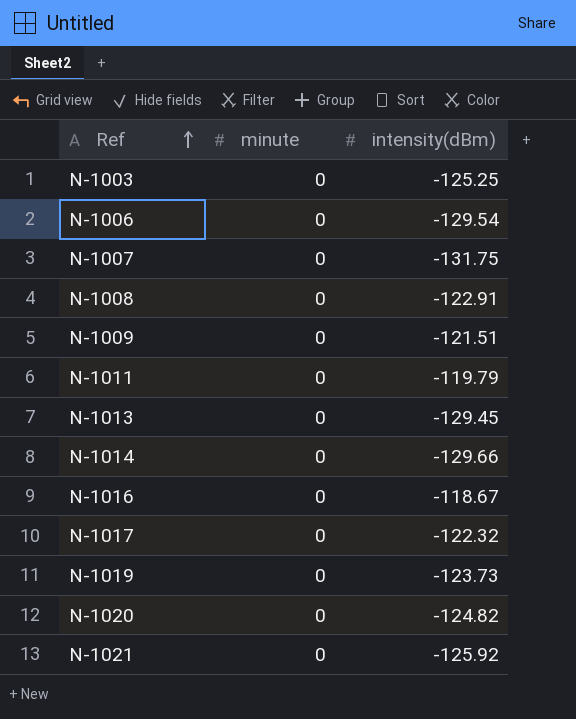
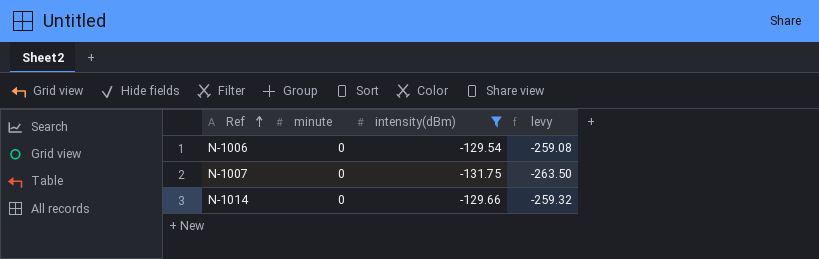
filter: none -> intensity(dBm) <= -129.54
column levy | formula: none -> [intensity(dBm)] * 2

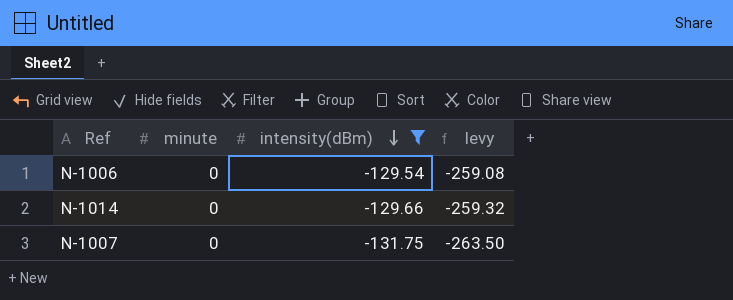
row order: Ref ascending -> intensity(dBm) descending

